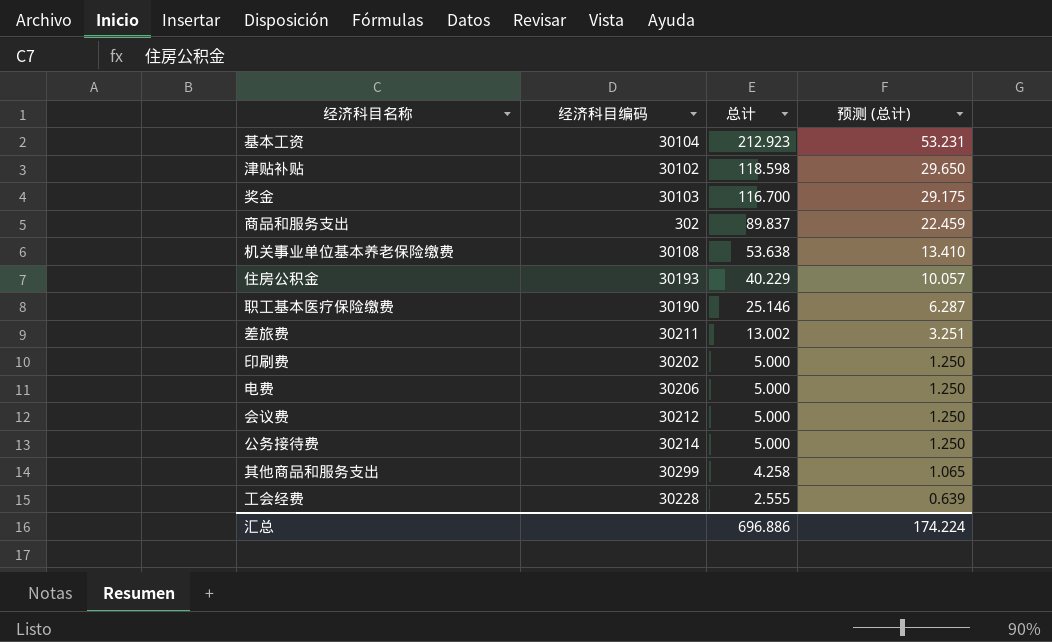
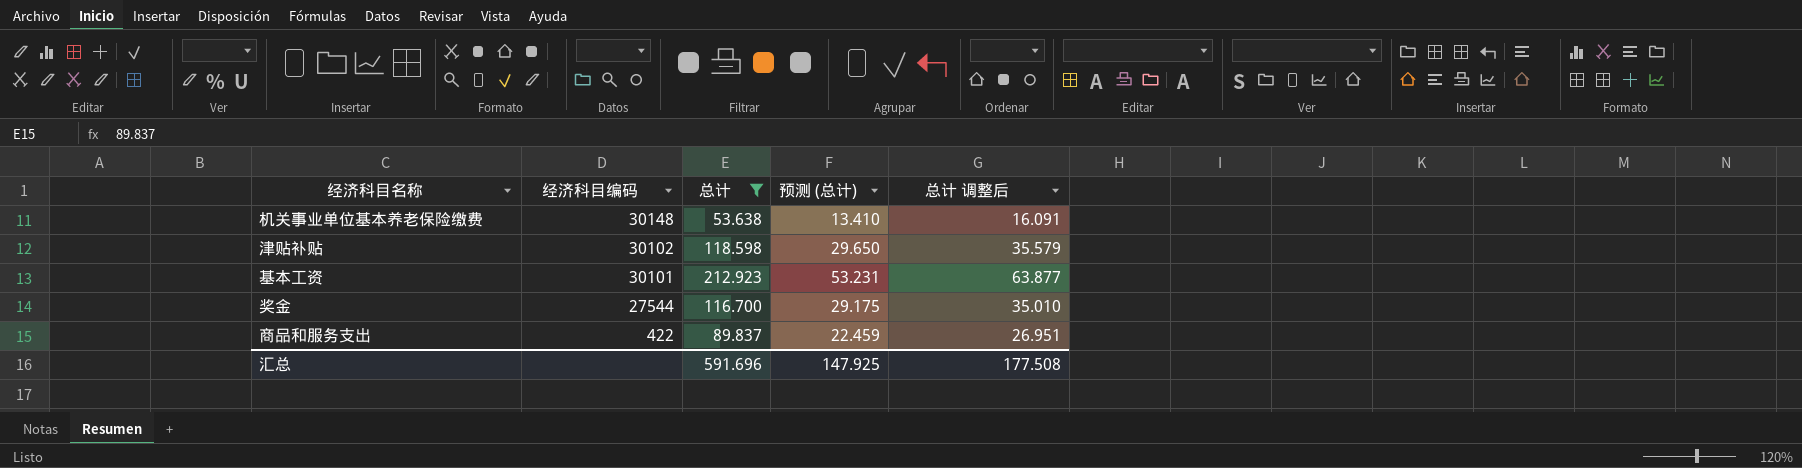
filter: none -> 总计 >= 53.638
row order: 总计 descending -> 经济科目编码 descending
column 总计 调整后 | formula: none -> [总计] * 0.3
机关事业单位基本养老保险缴费 | 经济科目编码: 30108 -> 30148
基本工资 | 经济科目编码: 30104 -> 30101
奖金 | 经济科目编码: 30103 -> 27544
商品和服务支出 | 经济科目编码: 302 -> 422
汇总 | 总计: 696.886 -> 591.696
汇总 | 预测 (总计): 174.224 -> 147.925

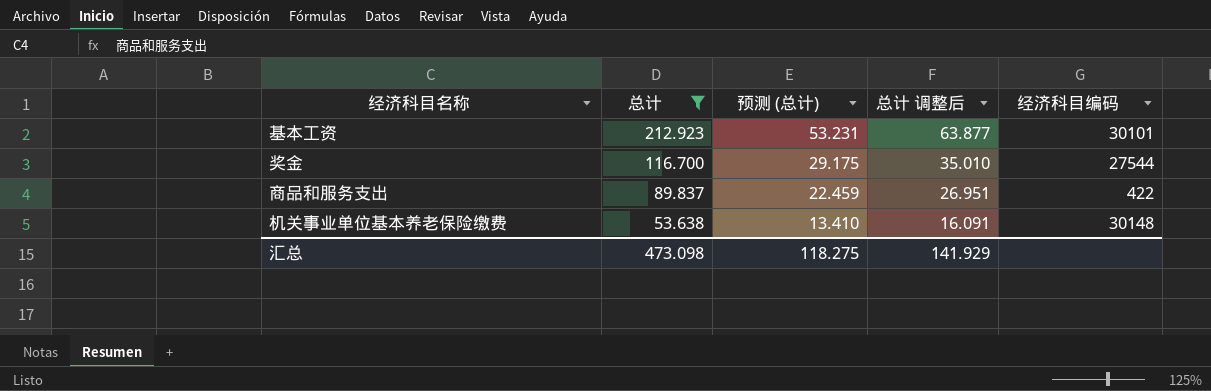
row order: 经济科目编码 descending -> 总计 descending
column 经济科目编码 | position: 2 -> 5
row 津贴补贴: 30102 | 118.598 | 29.650 | 35.579 -> none
汇总 | 总计: 591.696 -> 473.098
汇总 | 预测 (总计): 147.925 -> 118.275
汇总 | 总计 调整后: 177.508 -> 141.929

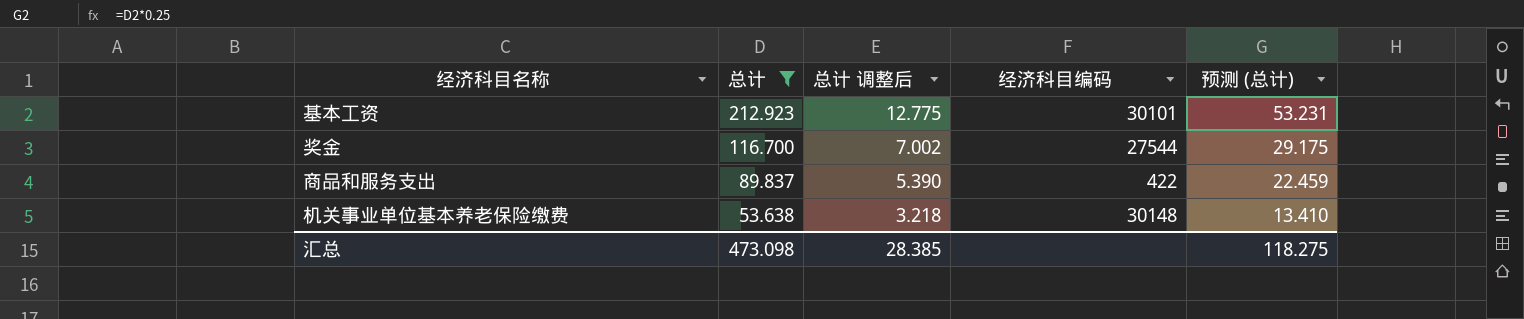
column 总计 调整后 | formula: [总计] * 0.3 -> [总计] * 0.06
column 预测 (总计) | position: 3 -> 5
汇总 | 总计 调整后: 141.929 -> 28.385

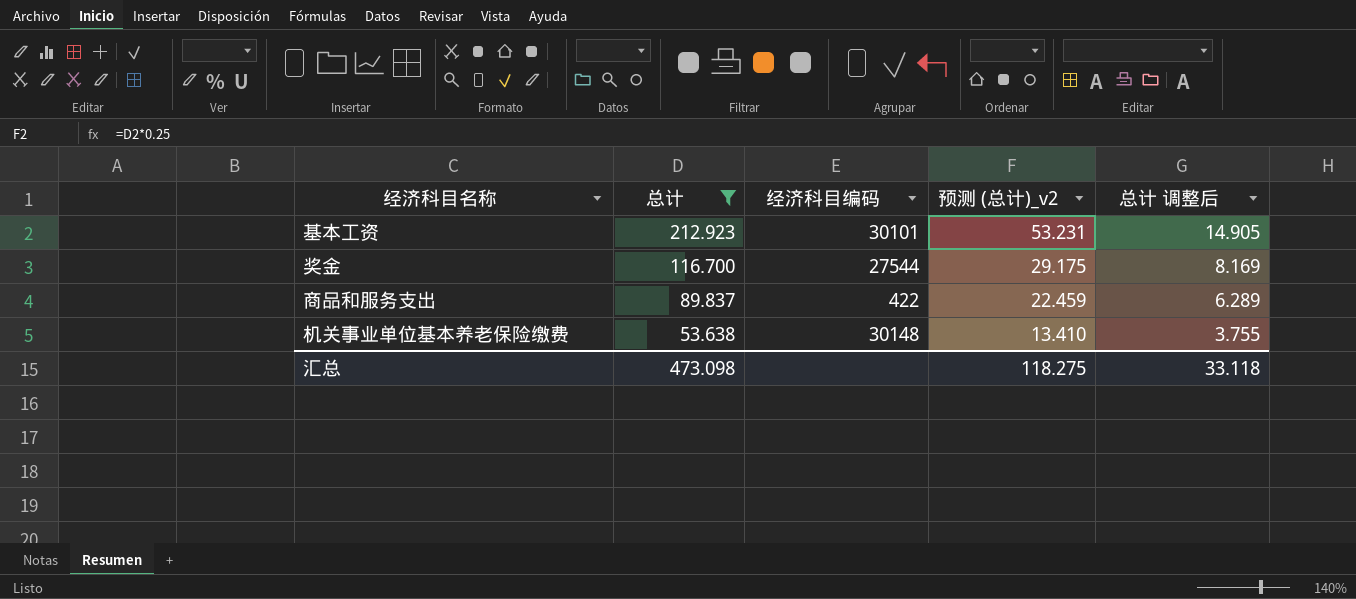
column name: 预测 (总计) -> 预测 (总计)_v2
column 总计 调整后 | formula: [总计] * 0.06 -> [总计] * 0.07
column 总计 调整后 | position: 3 -> 5
汇总 | 总计 调整后: 28.385 -> 33.118

